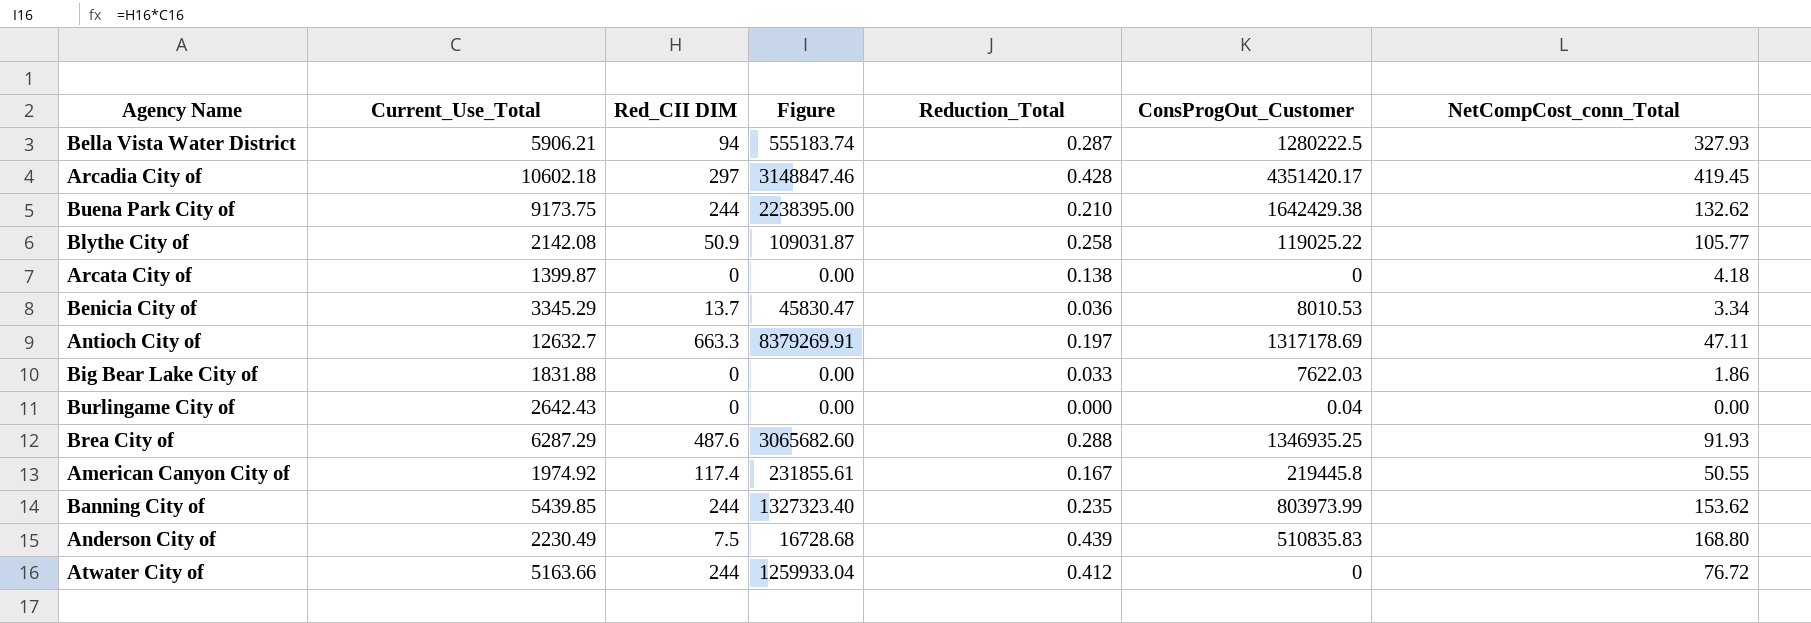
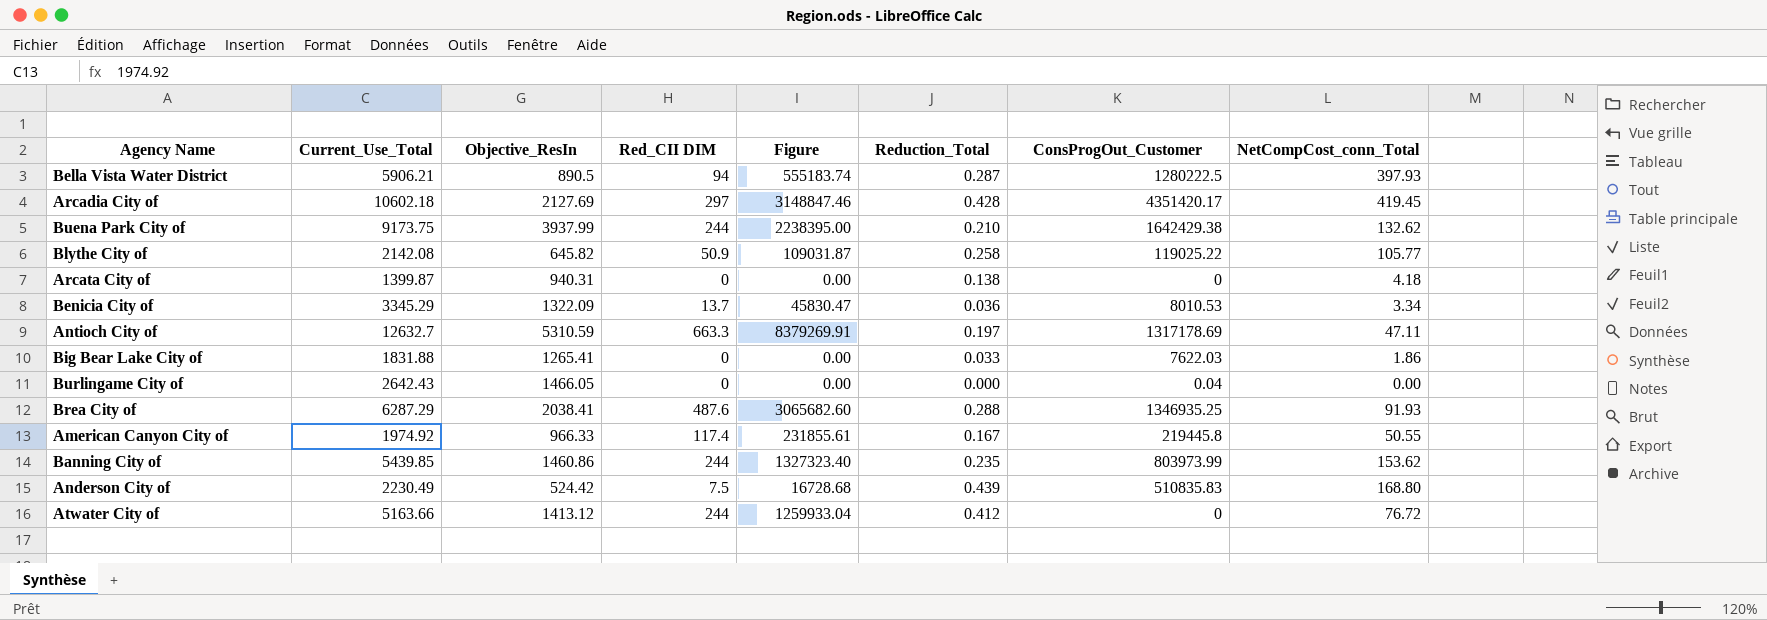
column Objective_ResIn | position: none -> 3
Bella Vista Water District | NetCompCost_conn_Total: 327.93 -> 397.93

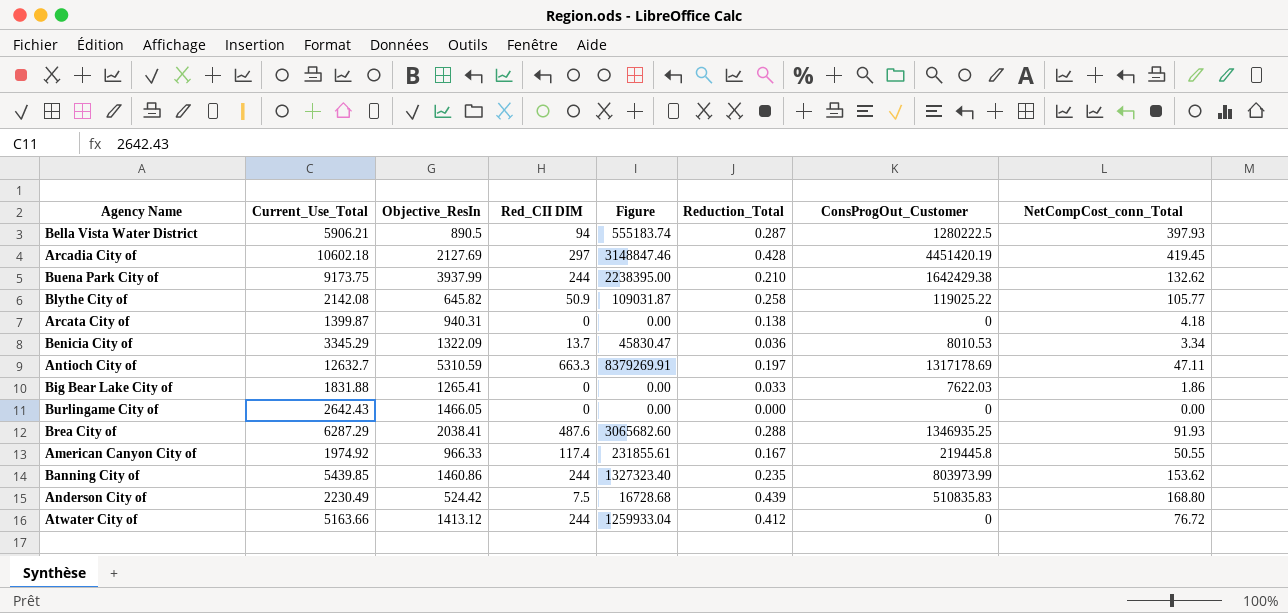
Arcadia City of | ConsProgOut_Customer: 4351420.17 -> 4451420.19
Burlingame City of | ConsProgOut_Customer: 0.04 -> 0

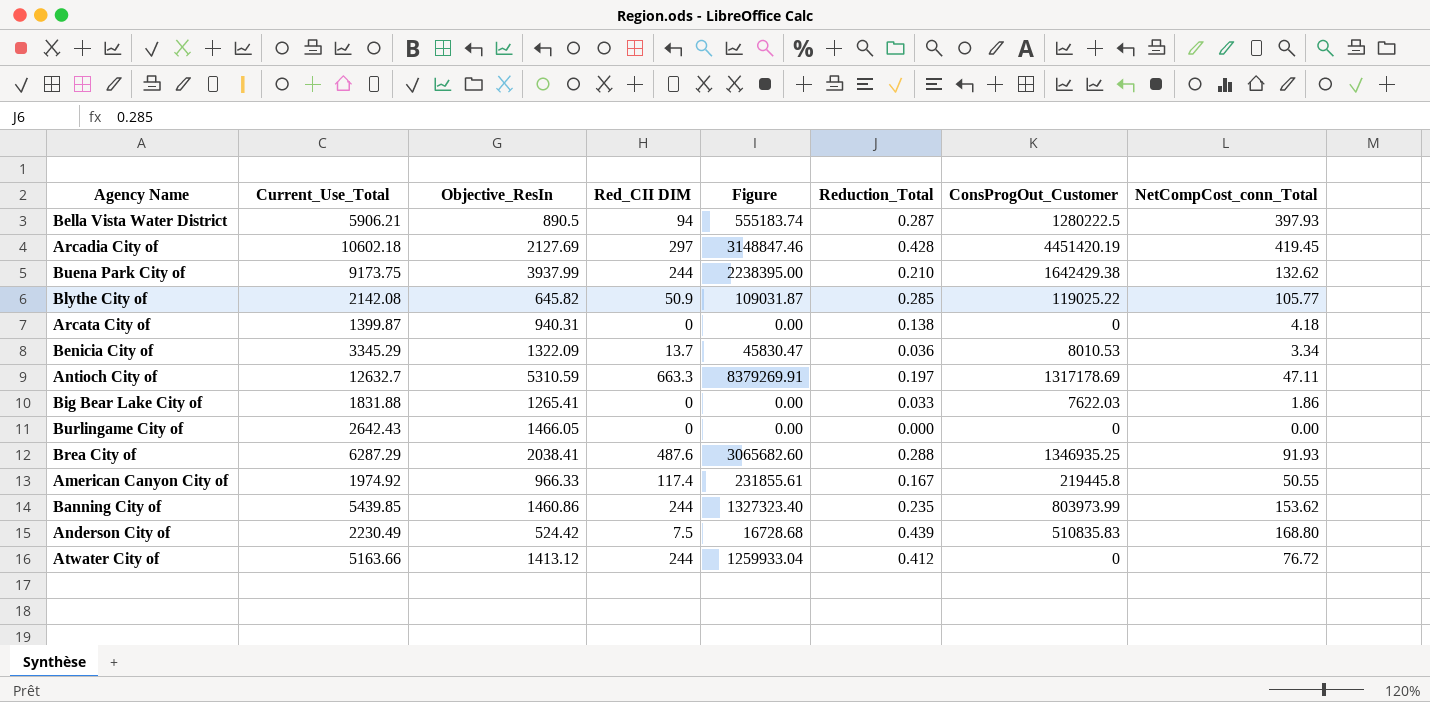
Blythe City of | Reduction_Total: 0.258 -> 0.285

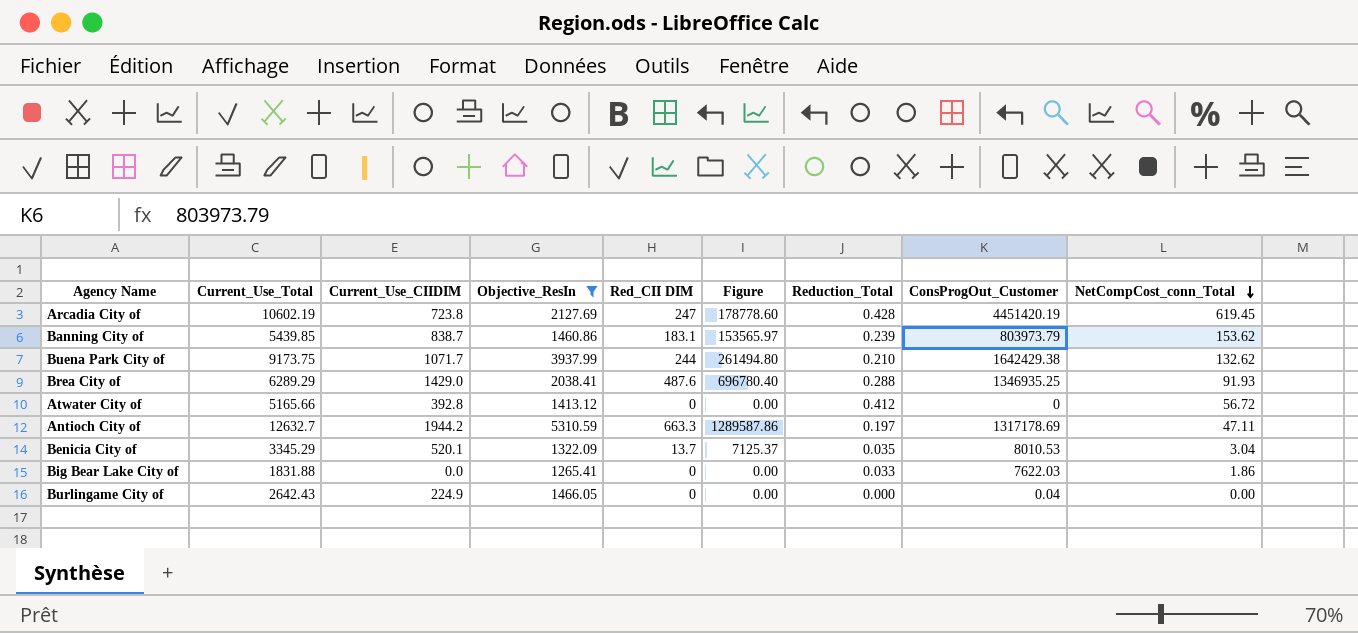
filter: none -> Objective_ResIn >= 1265.41
row order: none -> NetCompCost_conn_Total descending
column Current_Use_CIIDIM | position: none -> 3
column Figure | formula: [Current_Use_Total] * [Red_CII DIM] -> [Current_Use_CIIDIM] * [Red_CII DIM]
Arcadia City of | Current_Use_Total: 10602.18 -> 10602.19
Arcadia City of | Red_CII DIM: 297 -> 247
Arcadia City of | NetCompCost_conn_Total: 419.45 -> 619.45
Banning City of | Red_CII DIM: 244 -> 183.1
Banning City of | Reduction_Total: 0.235 -> 0.239
Banning City of | ConsProgOut_Customer: 803973.99 -> 803973.79
Brea City of | Current_Use_Total: 6287.29 -> 6289.29
Atwater City of | Current_Use_Total: 5163.66 -> 5165.66
Atwater City of | Red_CII DIM: 244 -> 0
Atwater City of | NetCompCost_conn_Total: 76.72 -> 56.72
Benicia City of | Reduction_Total: 0.036 -> 0.035
Benicia City of | NetCompCost_conn_Total: 3.34 -> 3.04
Burlingame City of | ConsProgOut_Customer: 0 -> 0.04

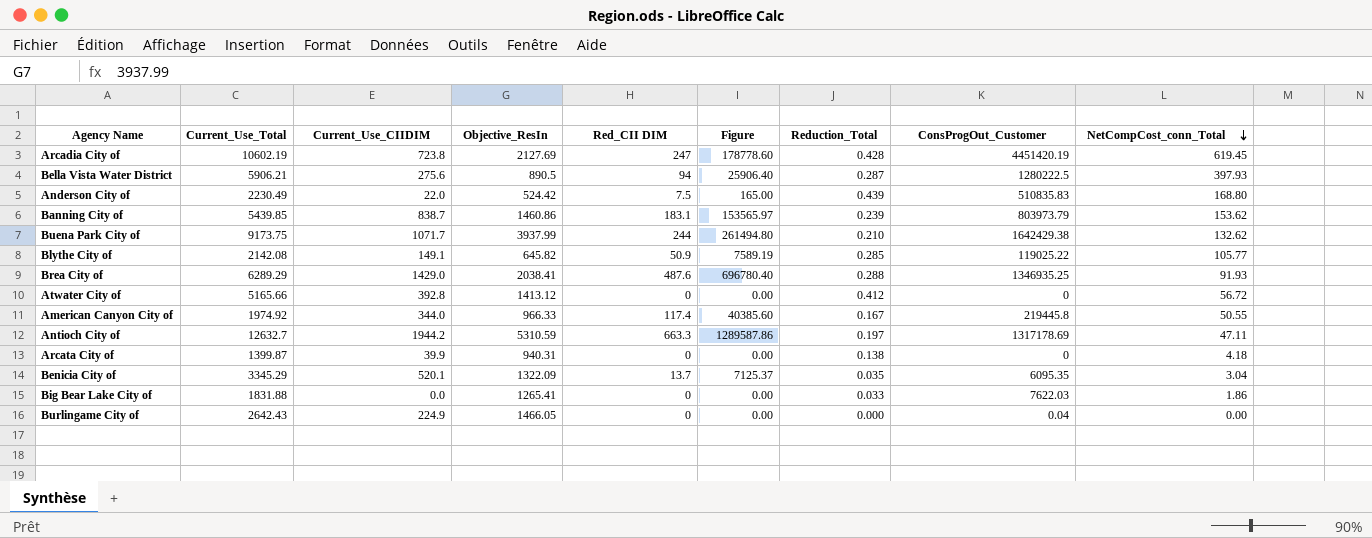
filter: Objective_ResIn >= 1265.41 -> none
Benicia City of | ConsProgOut_Customer: 8010.53 -> 6095.35

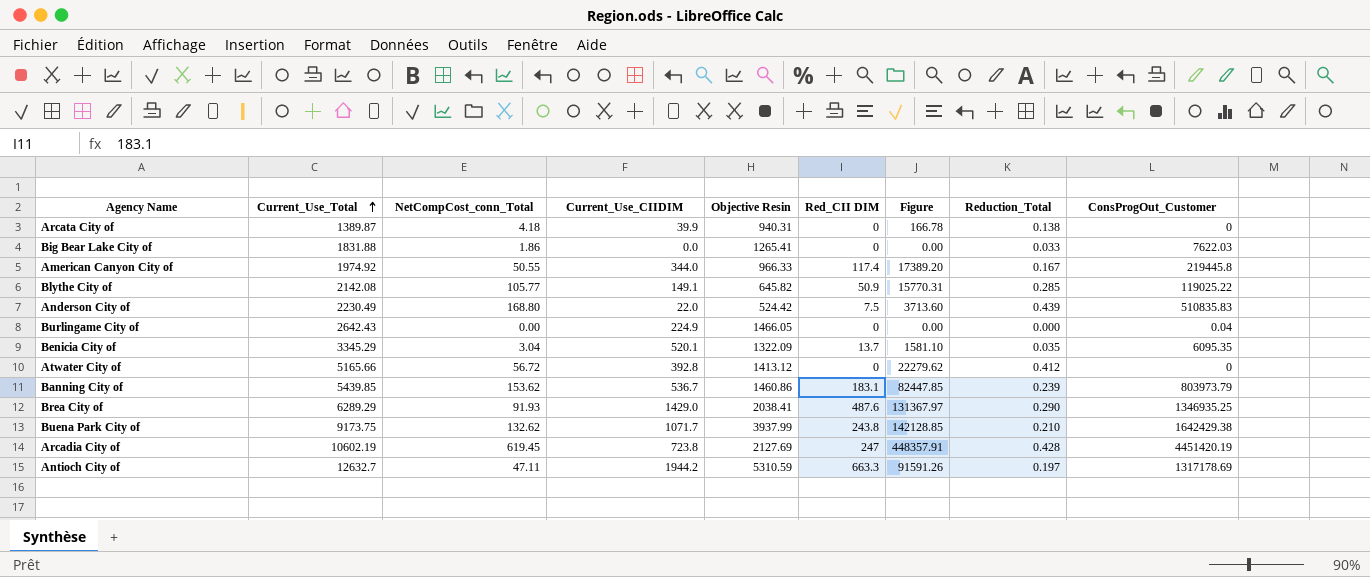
row order: NetCompCost_conn_Total descending -> Current_Use_Total ascending
column NetCompCost_conn_Total | position: 9 -> 3
column name: Objective_ResIn -> Objective Resin
column Figure | formula: [Current_Use_CIIDIM] * [Red_CII DIM] -> [NetCompCost_conn_Total] * [Current_Use_CIIDIM]
row Bella Vista Water District: 5906.21 | 275.6 | 890.5 | 94 | 25906.40 | 0.287 | 1280222.5 | 397.93 -> none
Arcata City of | Current_Use_Total: 1399.87 -> 1389.87
Banning City of | Current_Use_CIIDIM: 838.7 -> 536.7
Brea City of | Reduction_Total: 0.288 -> 0.290
Buena Park City of | Red_CII DIM: 244 -> 243.8

